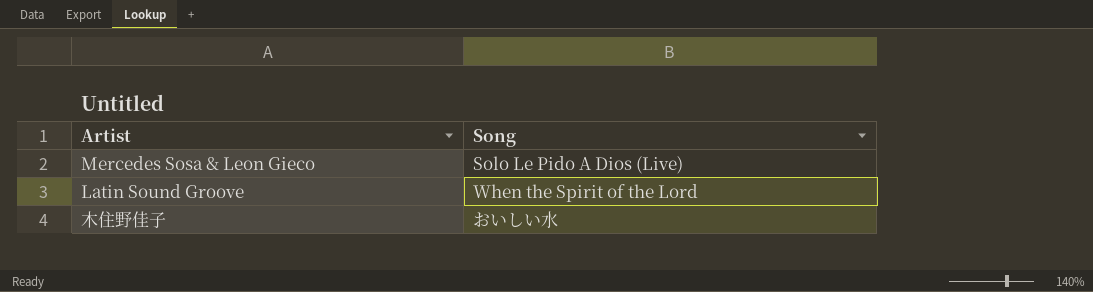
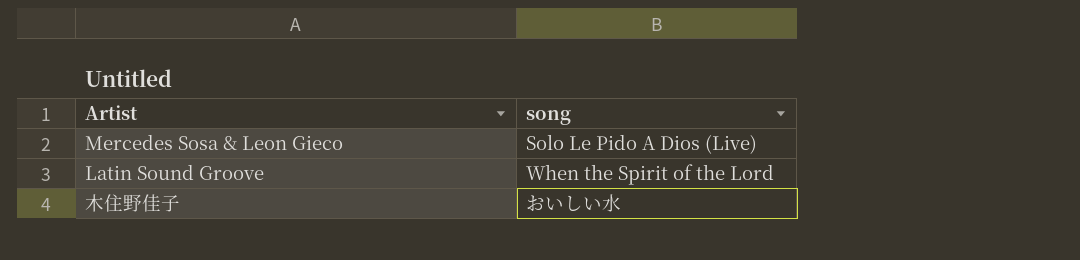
column name: Song -> song

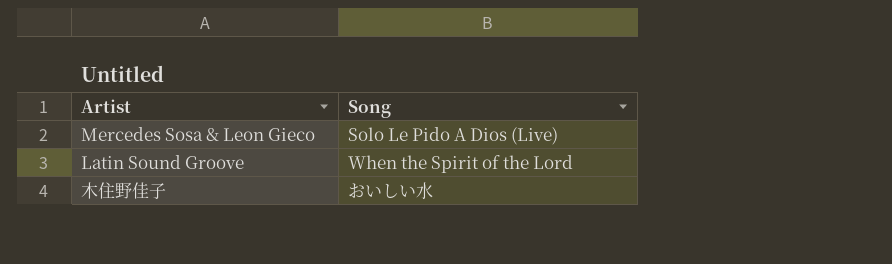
column name: song -> Song

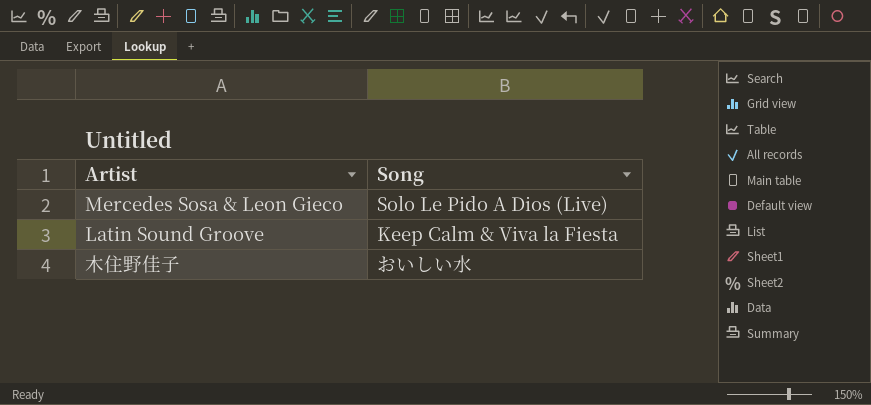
Latin Sound Groove | Song: When the Spirit of the Lord -> Keep Calm & Viva la Fiesta

